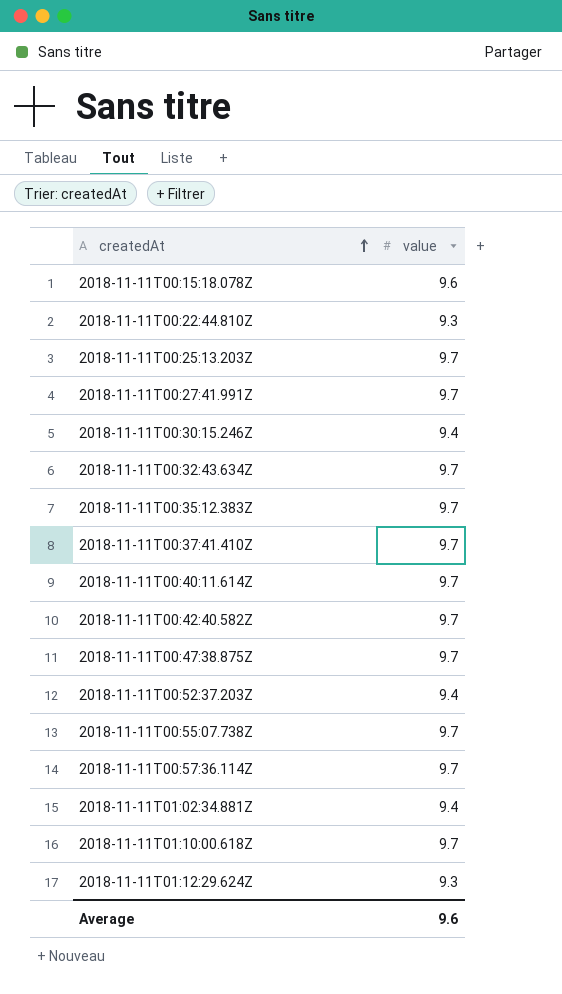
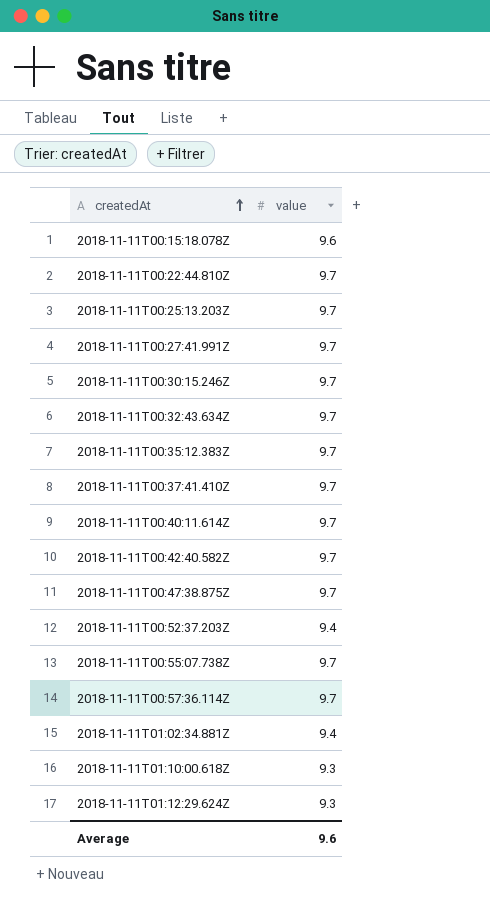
2018-11-11T00:22:44.810Z | value: 9.3 -> 9.7
2018-11-11T00:30:15.246Z | value: 9.4 -> 9.7
2018-11-11T01:10:00.618Z | value: 9.7 -> 9.3

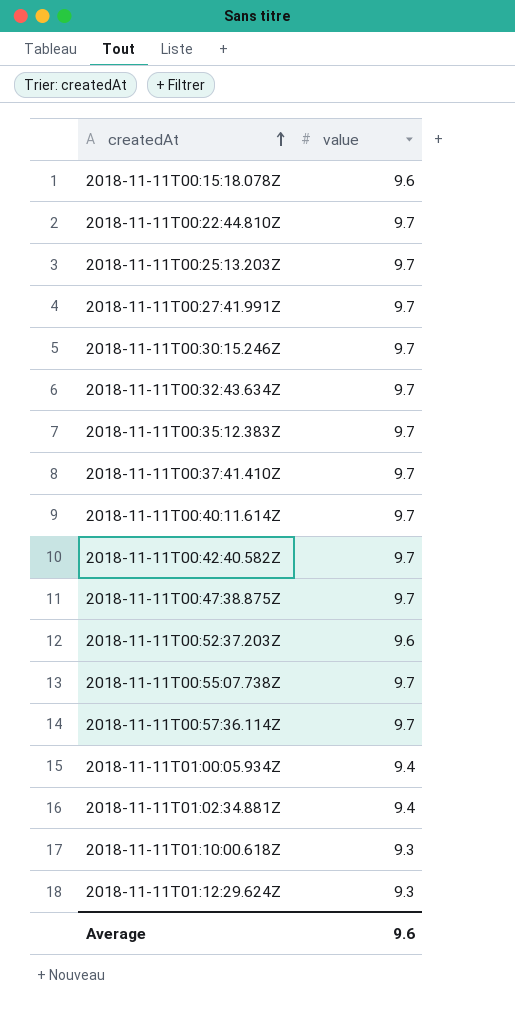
2018-11-11T00:52:37.203Z | value: 9.4 -> 9.6
row 2018-11-11T01:00:05.934Z: none -> 9.4

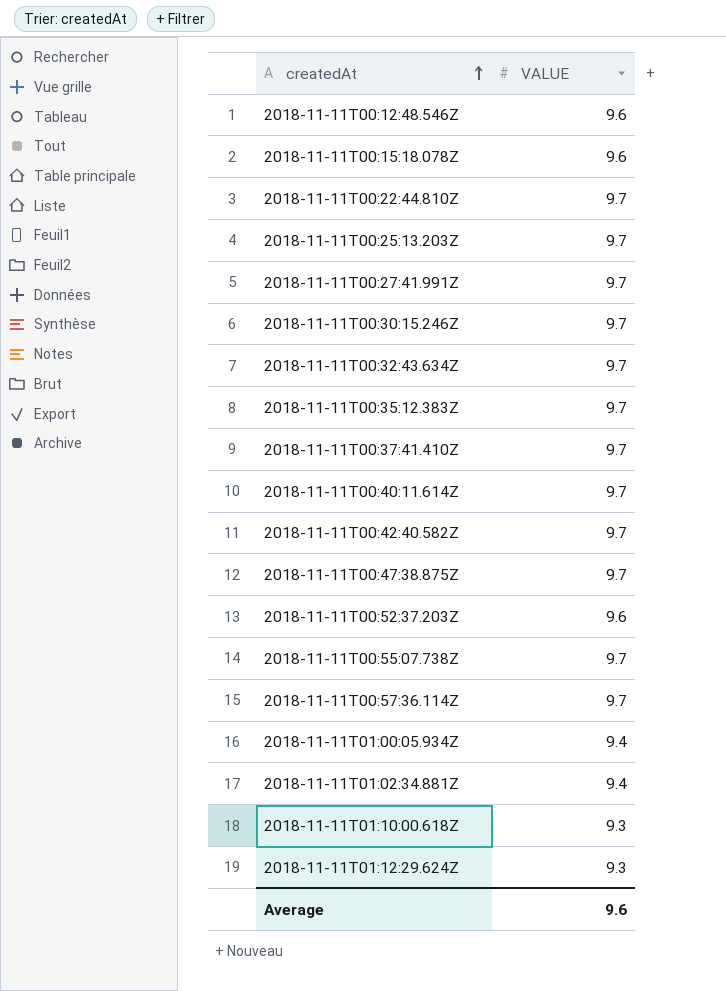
column name: value -> VALUE
row 2018-11-11T00:12:48.546Z: none -> 9.6

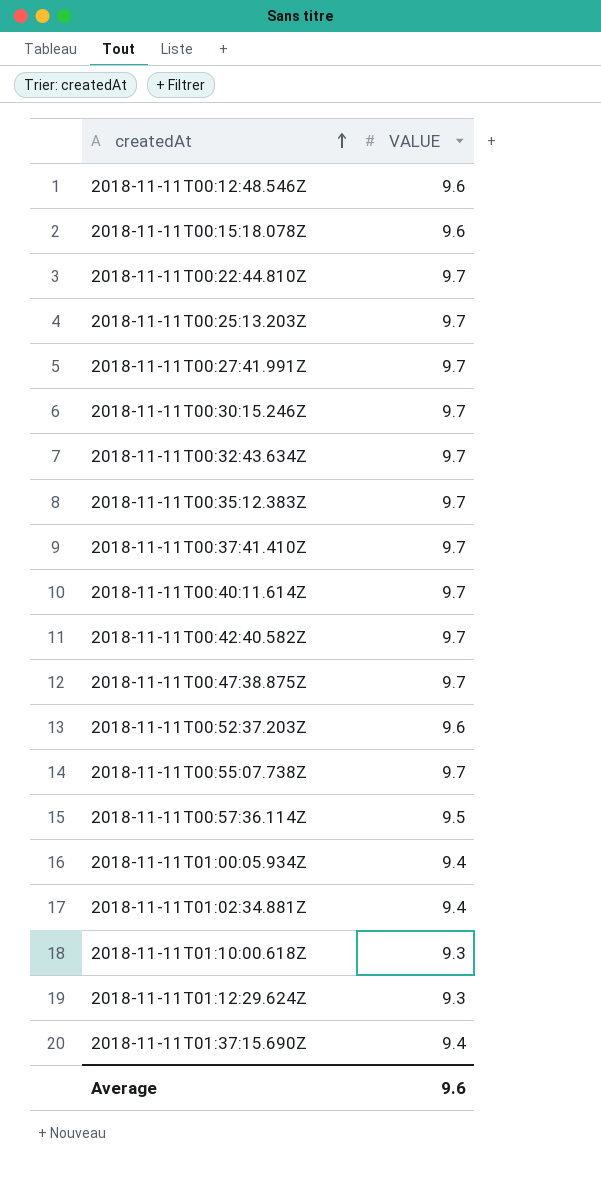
2018-11-11T00:57:36.114Z | VALUE: 9.7 -> 9.5
row 2018-11-11T01:37:15.690Z: none -> 9.4

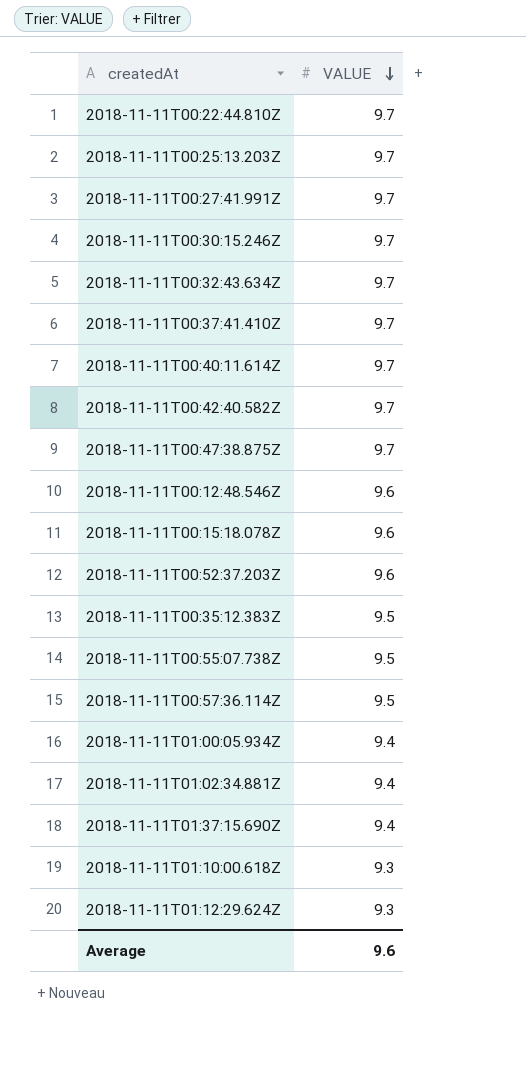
row order: createdAt ascending -> VALUE descending
2018-11-11T00:35:12.383Z | VALUE: 9.7 -> 9.5
2018-11-11T00:55:07.738Z | VALUE: 9.7 -> 9.5

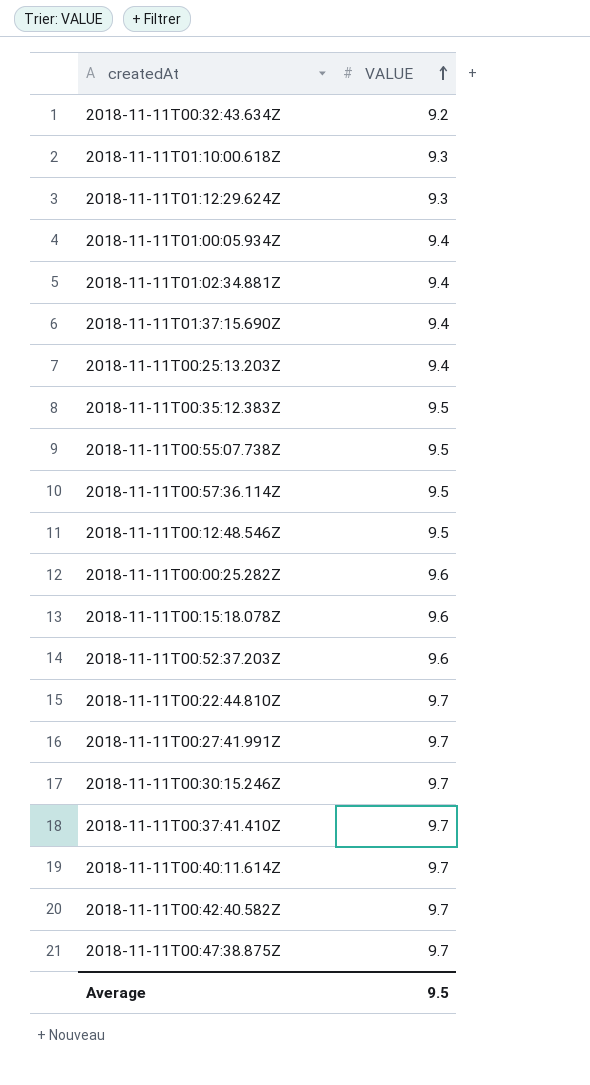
row order: VALUE descending -> VALUE ascending
2018-11-11T00:32:43.634Z | VALUE: 9.7 -> 9.2
2018-11-11T00:25:13.203Z | VALUE: 9.7 -> 9.4
2018-11-11T00:12:48.546Z | VALUE: 9.6 -> 9.5
row 2018-11-11T00:00:25.282Z: none -> 9.6
Average | VALUE: 9.6 -> 9.5

